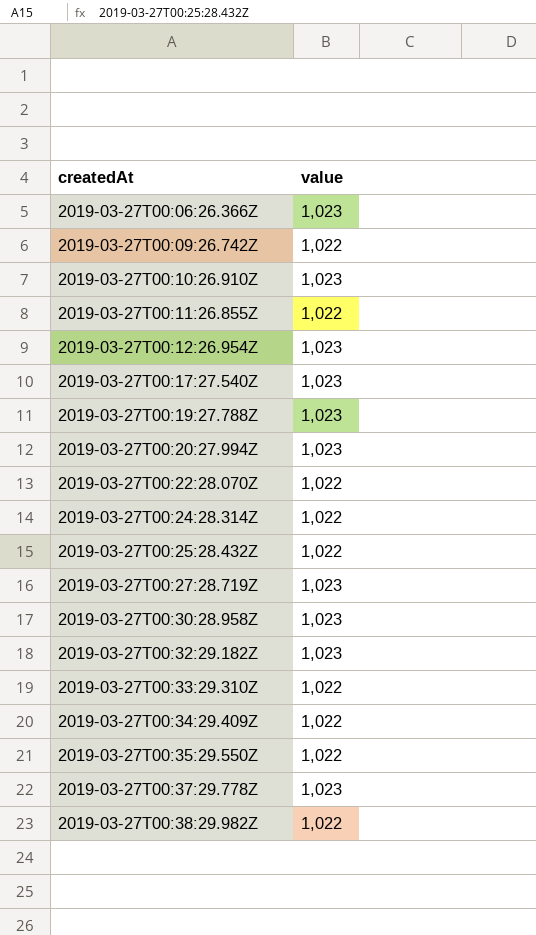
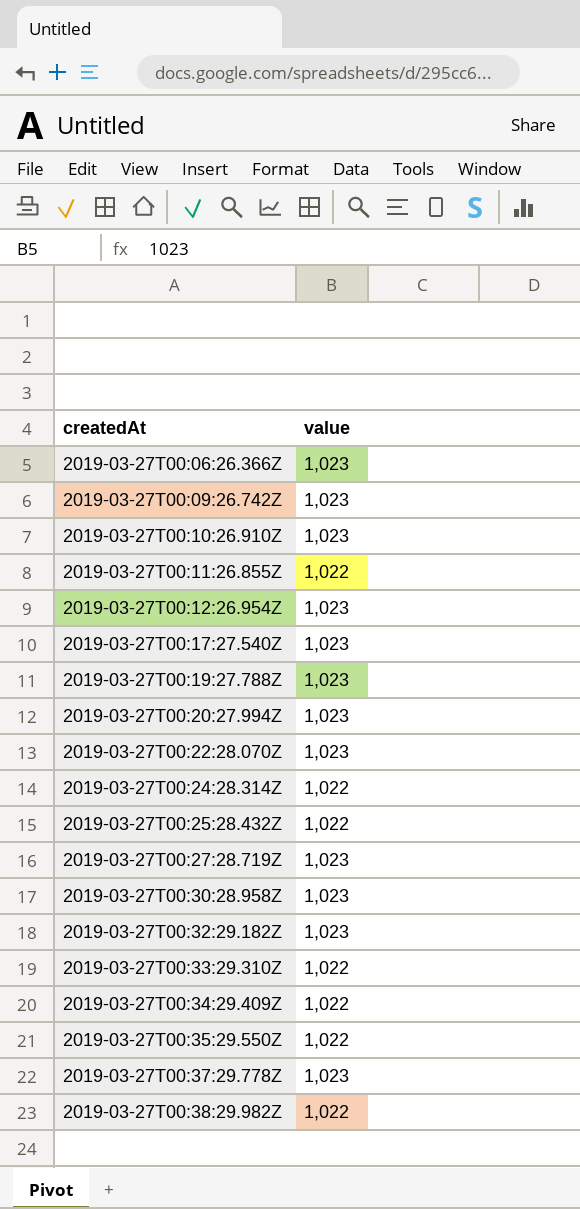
2019-03-27T00:09:26.742Z | value: 1,022 -> 1,023
2019-03-27T00:22:28.070Z | value: 1,022 -> 1,023

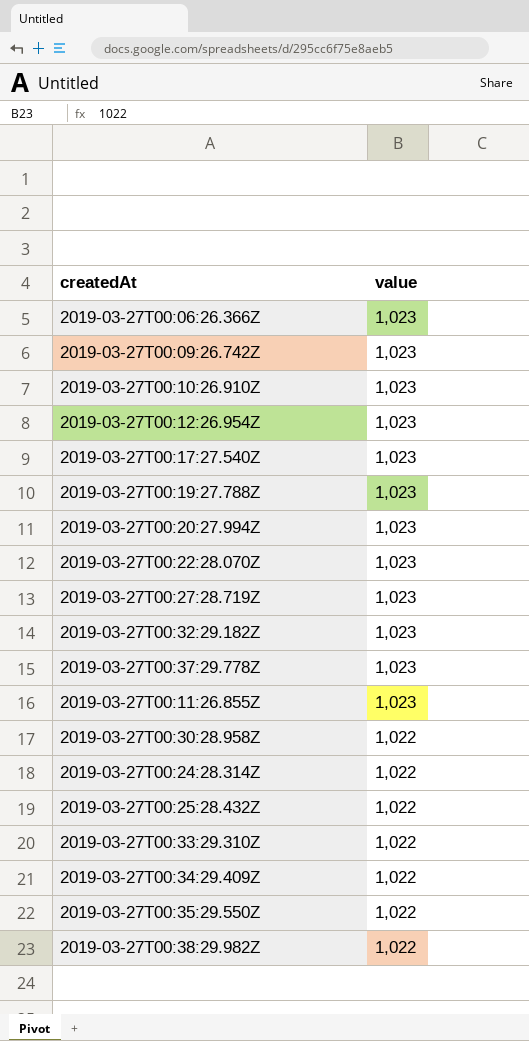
row order: createdAt ascending -> value descending
2019-03-27T00:11:26.855Z | value: 1,022 -> 1,023
2019-03-27T00:30:28.958Z | value: 1,023 -> 1,022

